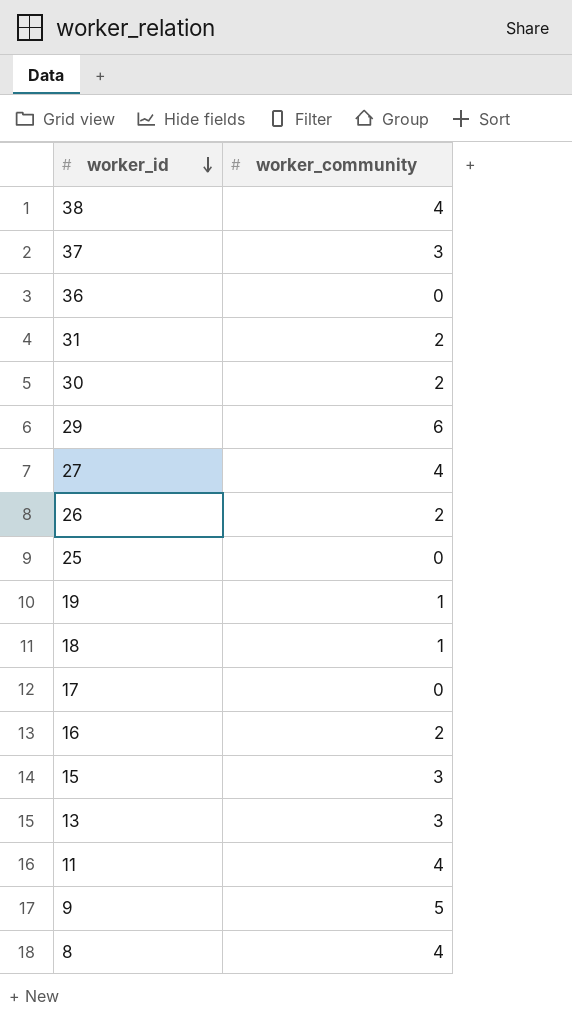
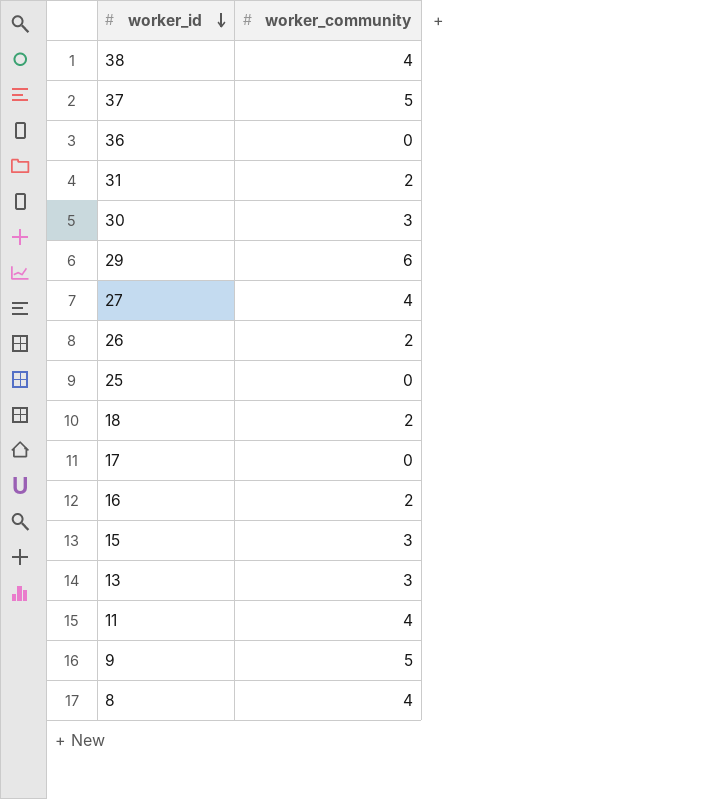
row 19: 1 -> none
37 | worker_community: 3 -> 5
30 | worker_community: 2 -> 3
18 | worker_community: 1 -> 2

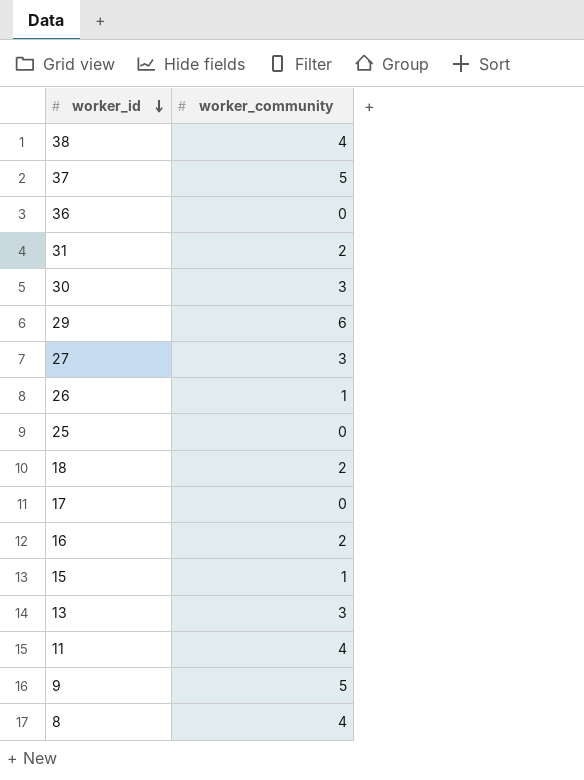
27 | worker_community: 4 -> 3
26 | worker_community: 2 -> 1
15 | worker_community: 3 -> 1

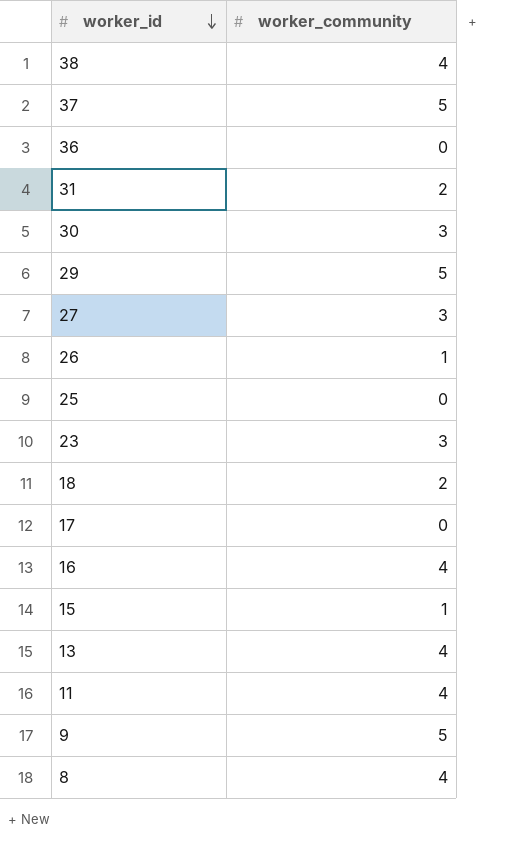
29 | worker_community: 6 -> 5
row 23: none -> 3
16 | worker_community: 2 -> 4
13 | worker_community: 3 -> 4

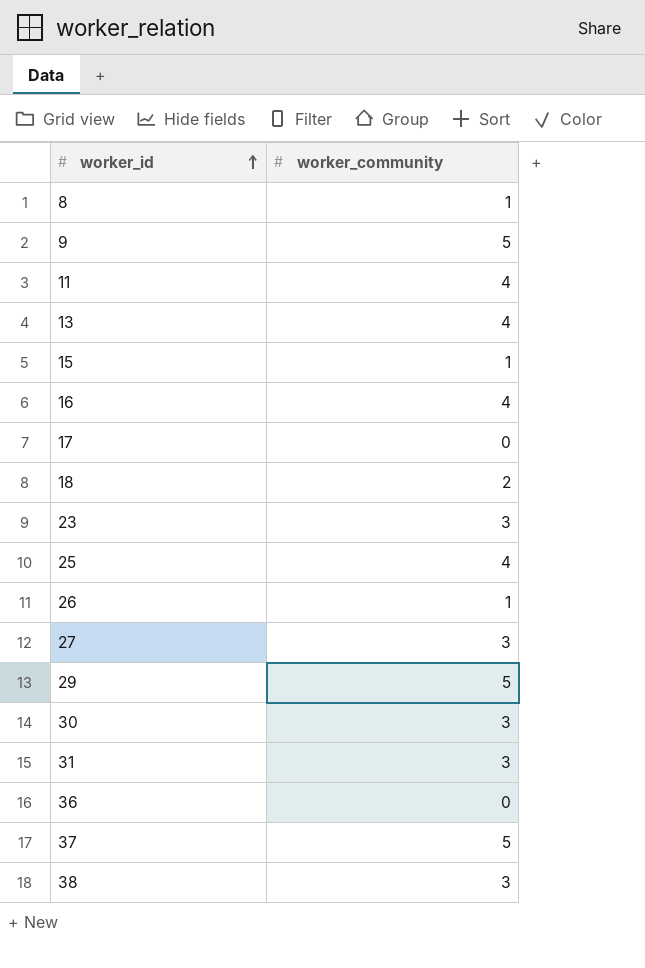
row order: worker_id descending -> worker_id ascending
8 | worker_community: 4 -> 1
25 | worker_community: 0 -> 4
31 | worker_community: 2 -> 3
38 | worker_community: 4 -> 3

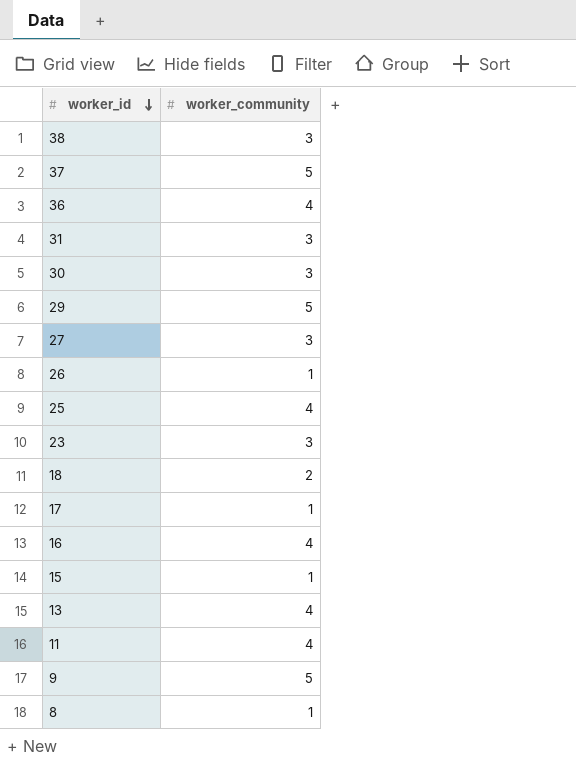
row order: worker_id ascending -> worker_id descending
36 | worker_community: 0 -> 4
17 | worker_community: 0 -> 1

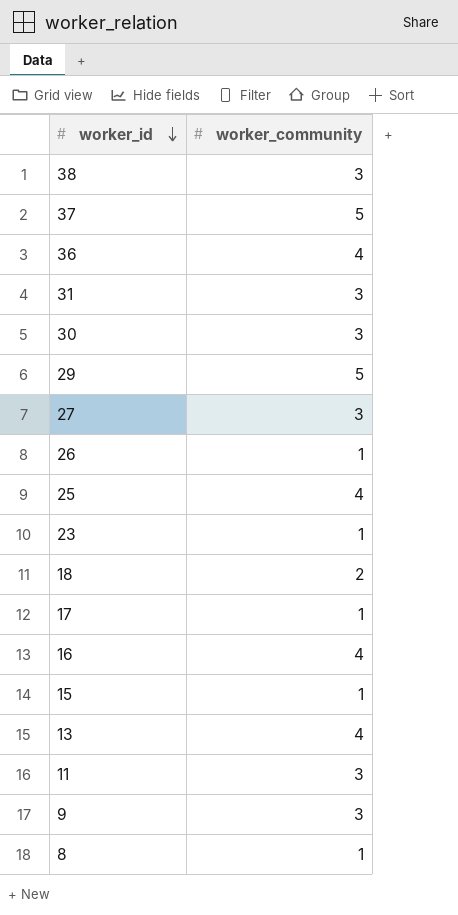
23 | worker_community: 3 -> 1
11 | worker_community: 4 -> 3
9 | worker_community: 5 -> 3

